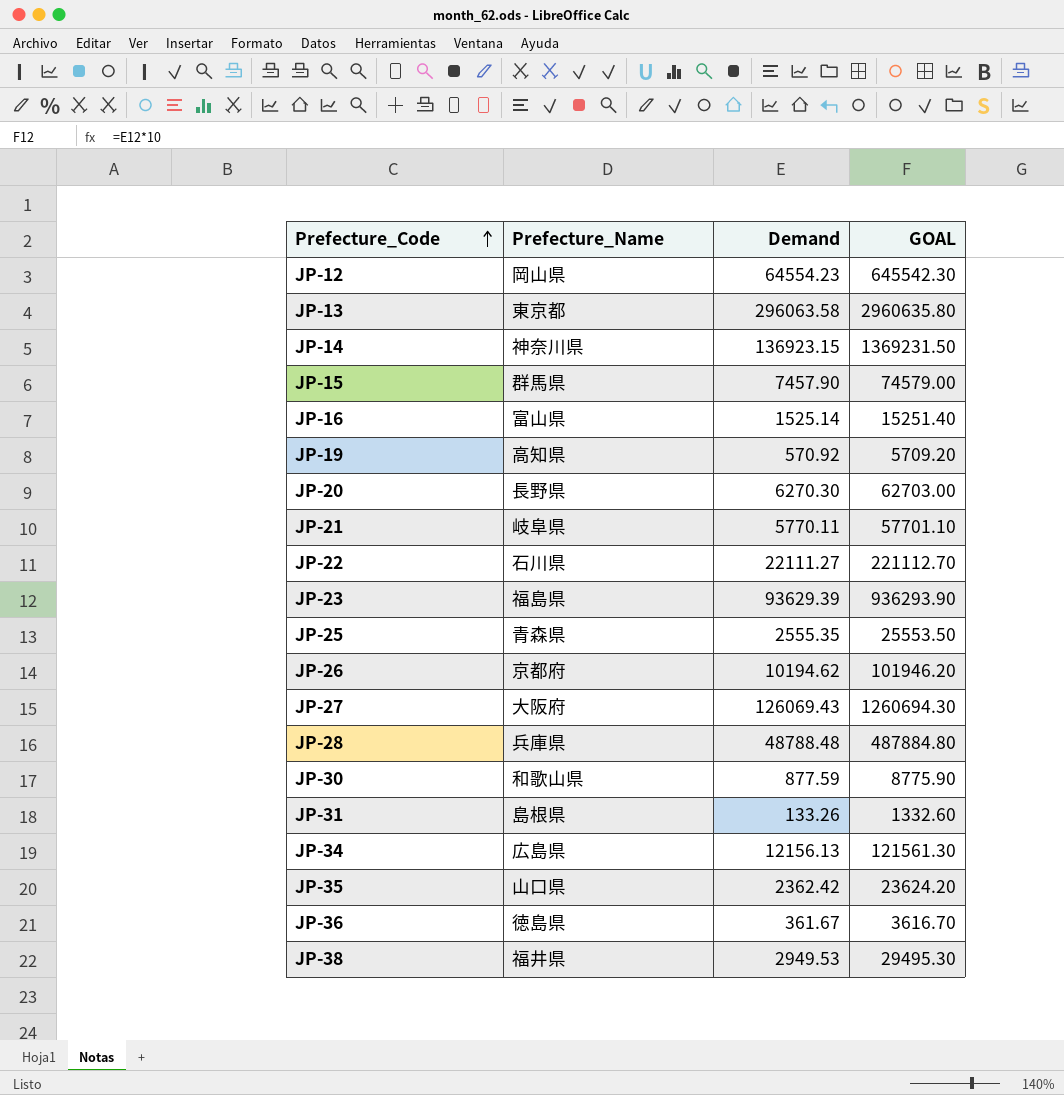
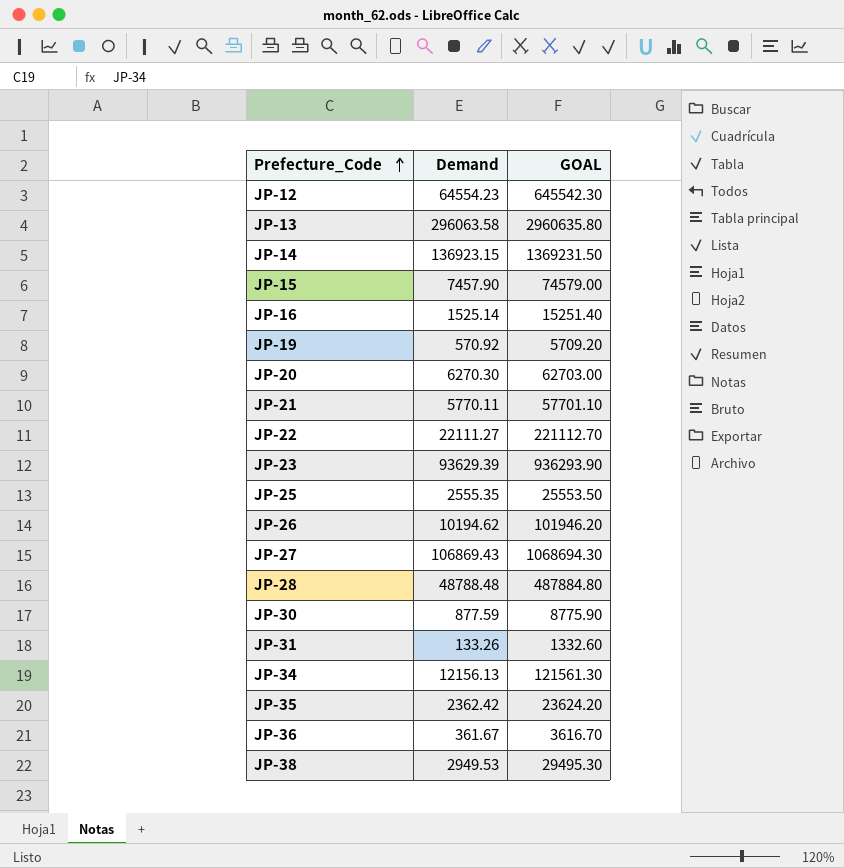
column Prefecture_Name | position: 2 -> none
JP-27 | Demand: 126069.43 -> 106869.43
JP-27 | GOAL: 1260694.30 -> 1068694.30

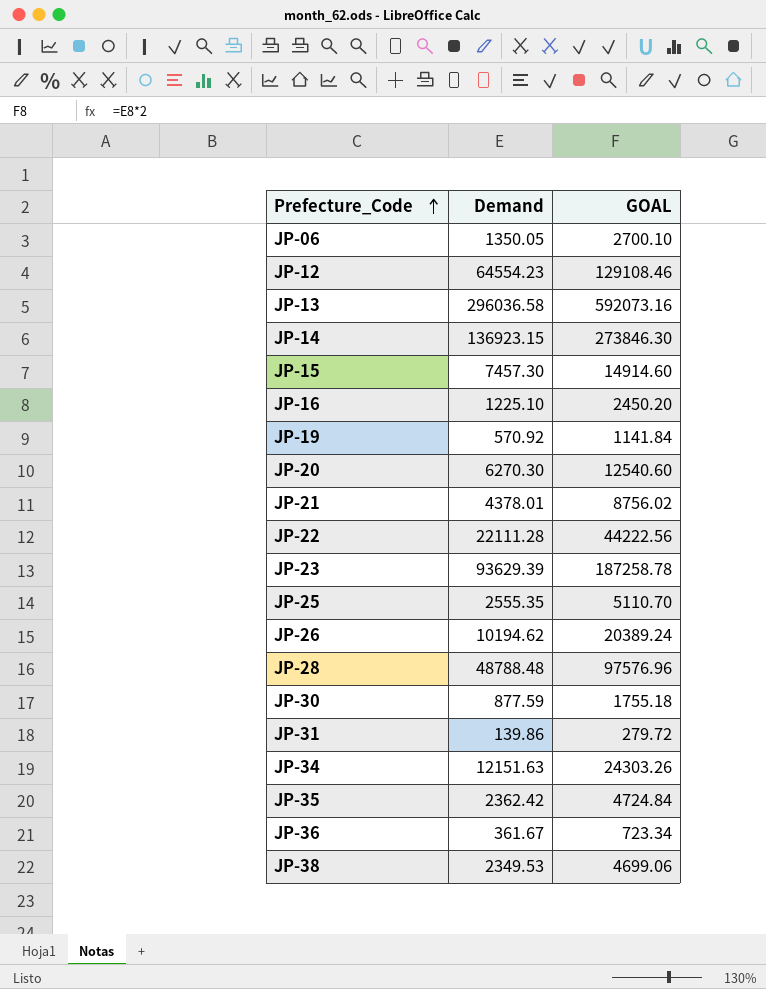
column GOAL | formula: [Demand] * 10 -> [Demand] * 2
row JP-27: 106869.43 | 1068694.30 -> none
row JP-06: none -> 1350.05 | 2700.10
JP-13 | Demand: 296063.58 -> 296036.58
JP-15 | Demand: 7457.90 -> 7457.30
JP-16 | Demand: 1525.14 -> 1225.10
JP-21 | Demand: 5770.11 -> 4378.01
JP-22 | Demand: 22111.27 -> 22111.28
JP-31 | Demand: 133.26 -> 139.86
JP-34 | Demand: 12156.13 -> 12151.63
JP-38 | Demand: 2949.53 -> 2349.53

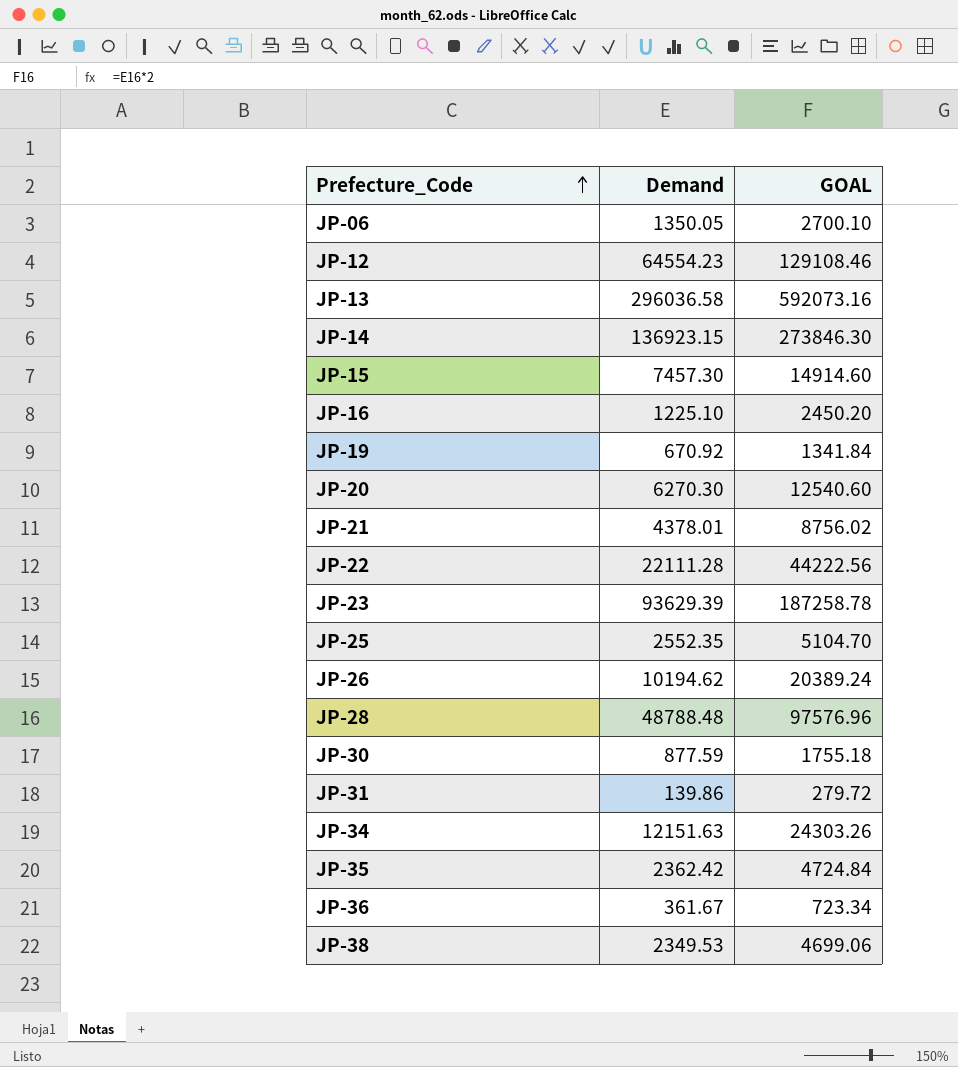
JP-19 | Demand: 570.92 -> 670.92
JP-19 | GOAL: 1141.84 -> 1341.84
JP-25 | Demand: 2555.35 -> 2552.35
JP-25 | GOAL: 5110.70 -> 5104.70

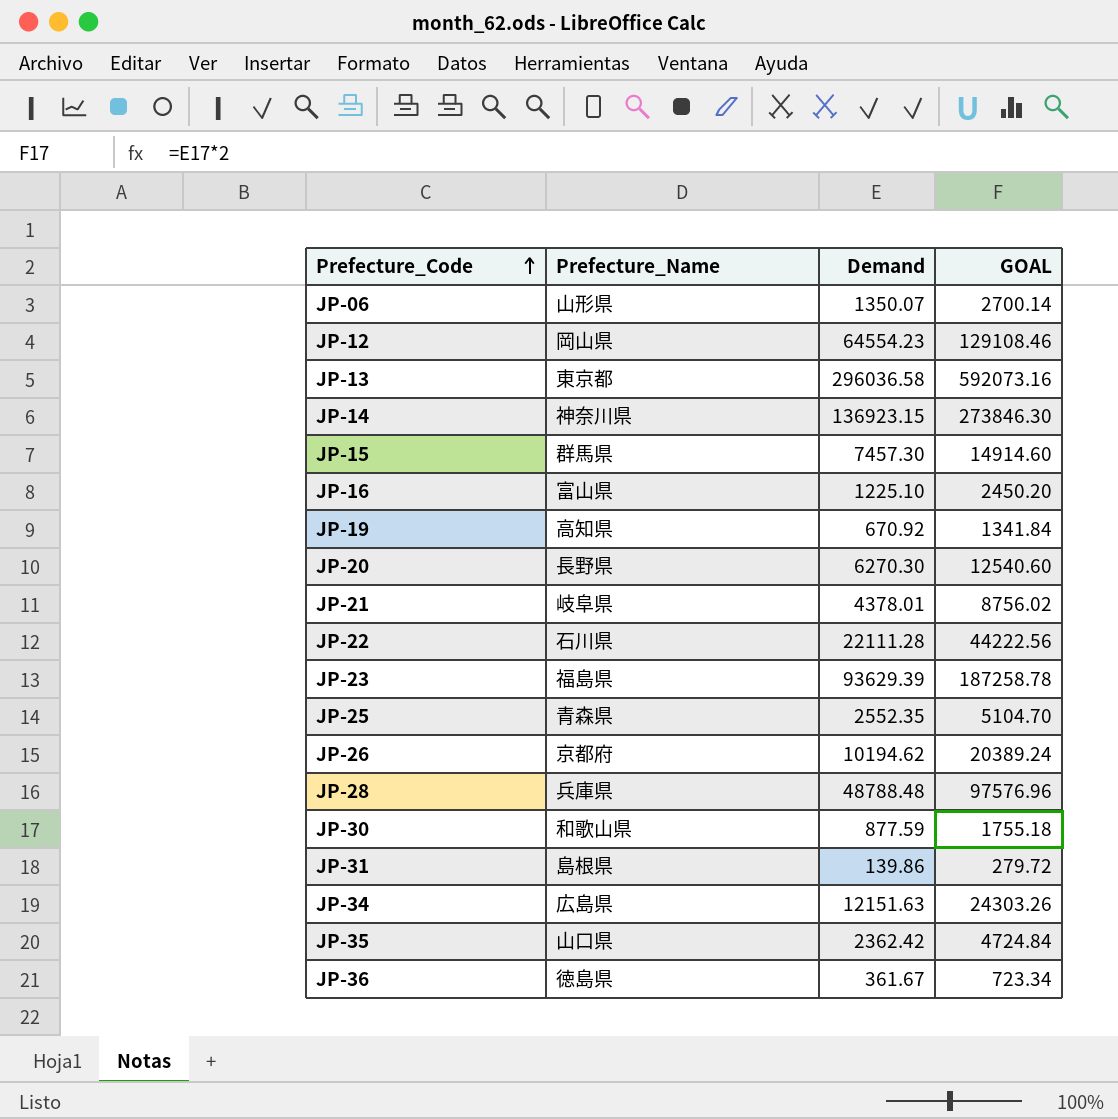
column Prefecture_Name | position: none -> 2
row JP-38: 2349.53 | 4699.06 -> none
JP-06 | Demand: 1350.05 -> 1350.07
JP-06 | GOAL: 2700.10 -> 2700.14

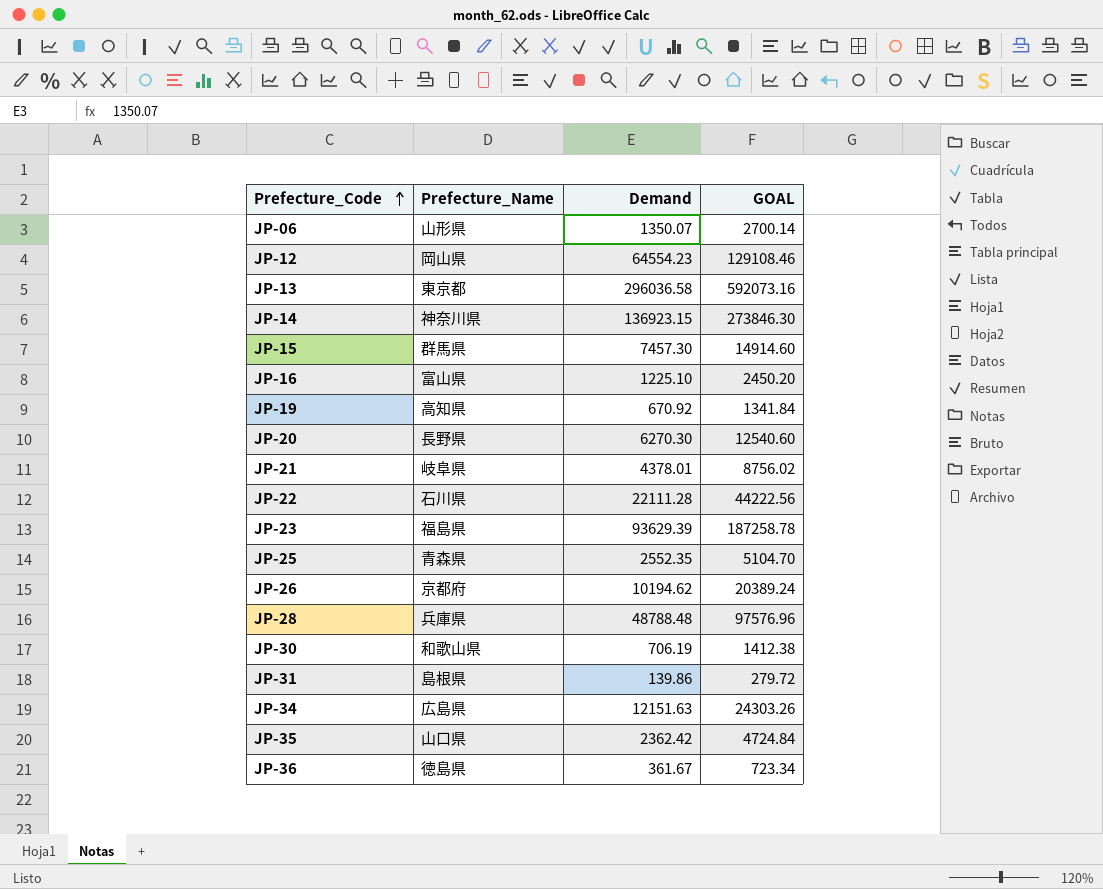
JP-30 | Demand: 877.59 -> 706.19
JP-30 | GOAL: 1755.18 -> 1412.38

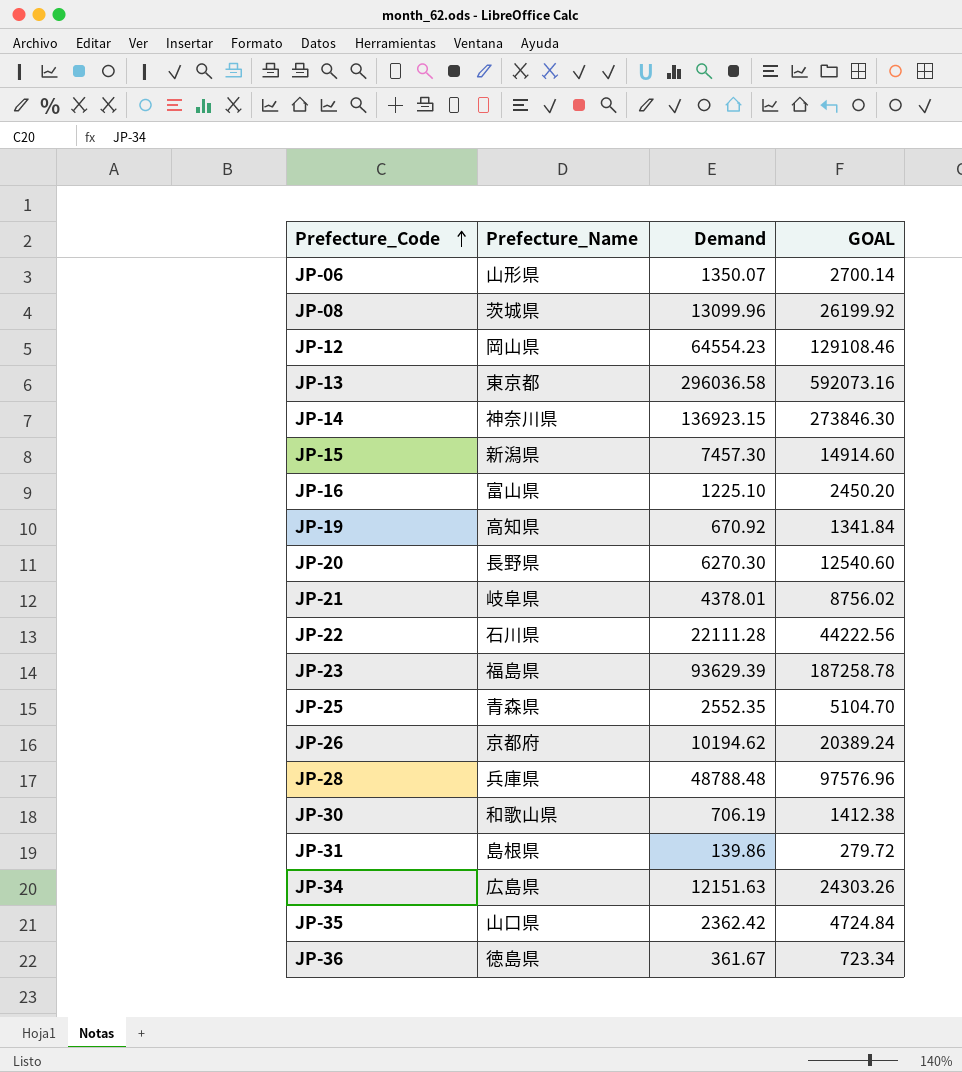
row JP-08: none -> 茨城県 | 13099.96 | 26199.92
JP-15 | Prefecture_Name: 群馬県 -> 新潟県

